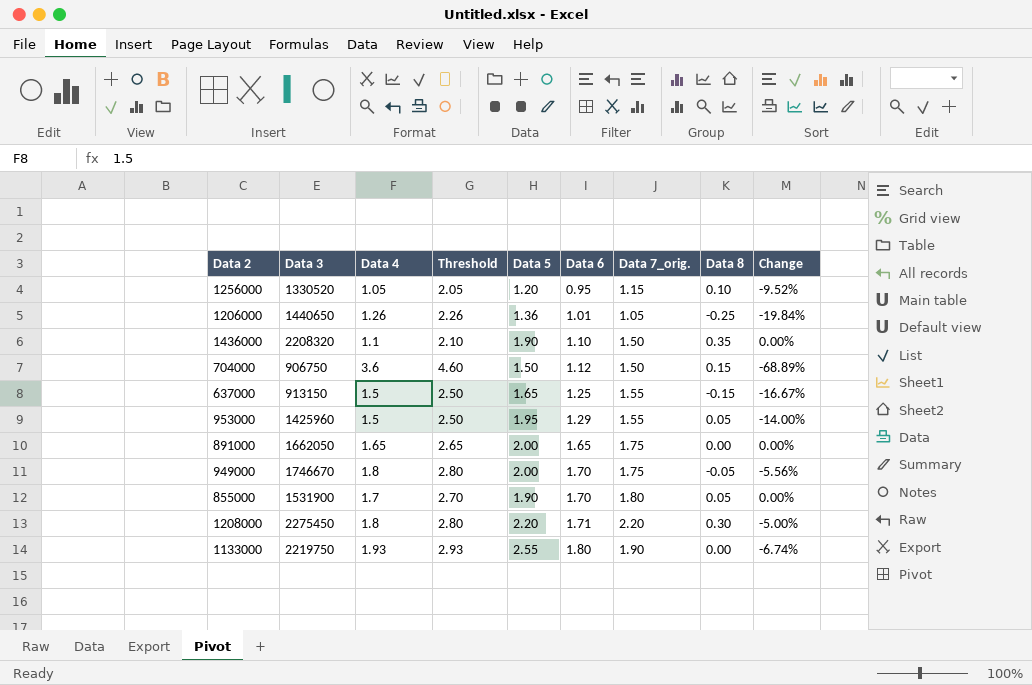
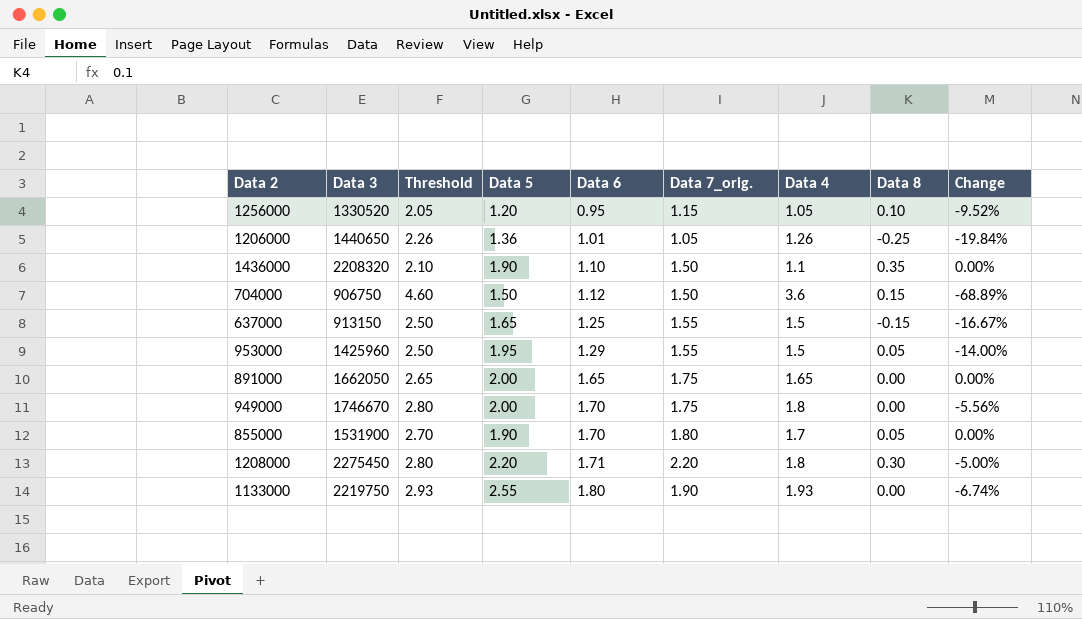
column Data 4 | position: 3 -> 7
949000 | Data 8: -0.05 -> 0.00

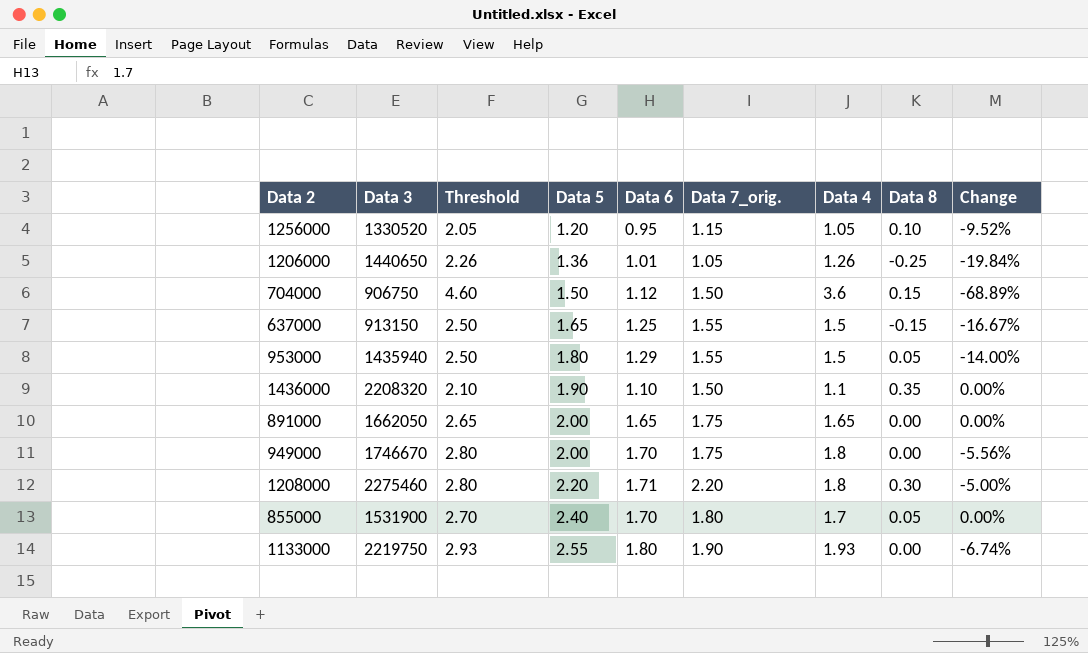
row order: Data 6 ascending -> Data 5 ascending
953000 | Data 3: 1425960 -> 1435940
953000 | Data 5: 1.95 -> 1.80
1208000 | Data 3: 2275450 -> 2275460
855000 | Data 5: 1.90 -> 2.40

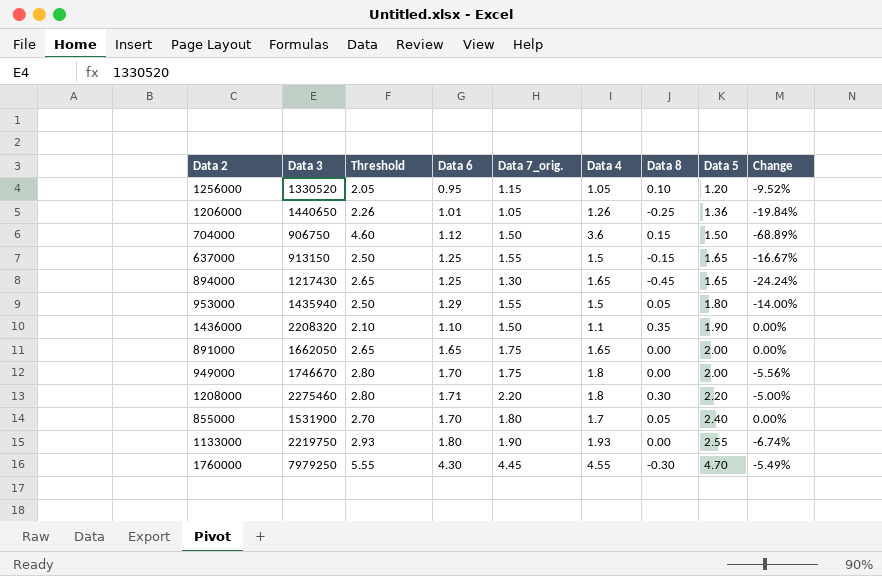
column Data 5 | position: 4 -> 8
row 894000: none -> 1217430 | 2.65 | 1.25 | 1.30 | 1.65 | -0.45 | 1.65 | -24.24%
row 1760000: none -> 7979250 | 5.55 | 4.30 | 4.45 | 4.55 | -0.30 | 4.70 | -5.49%

